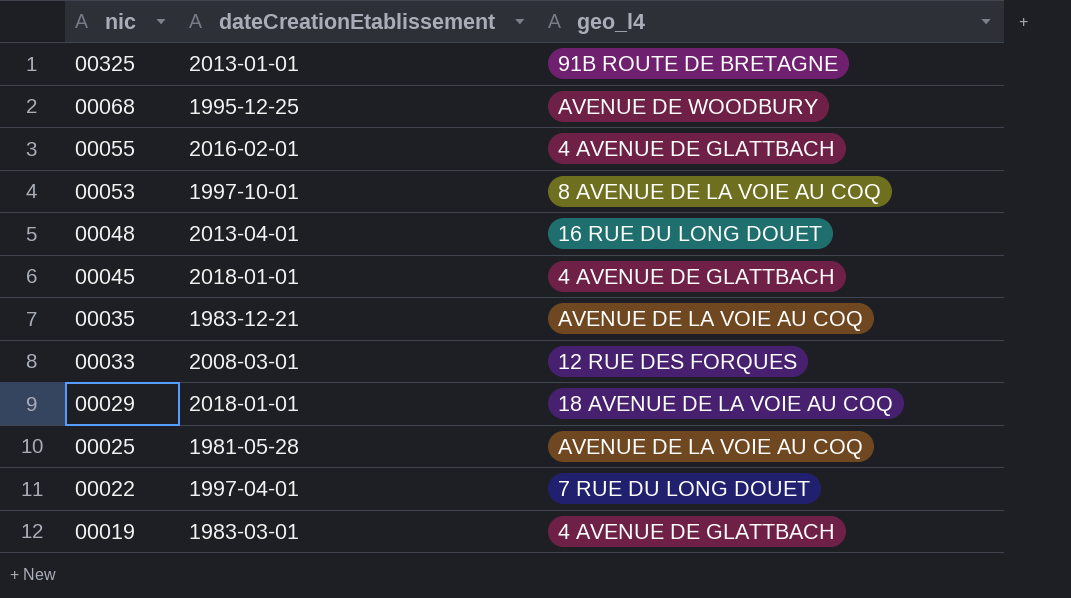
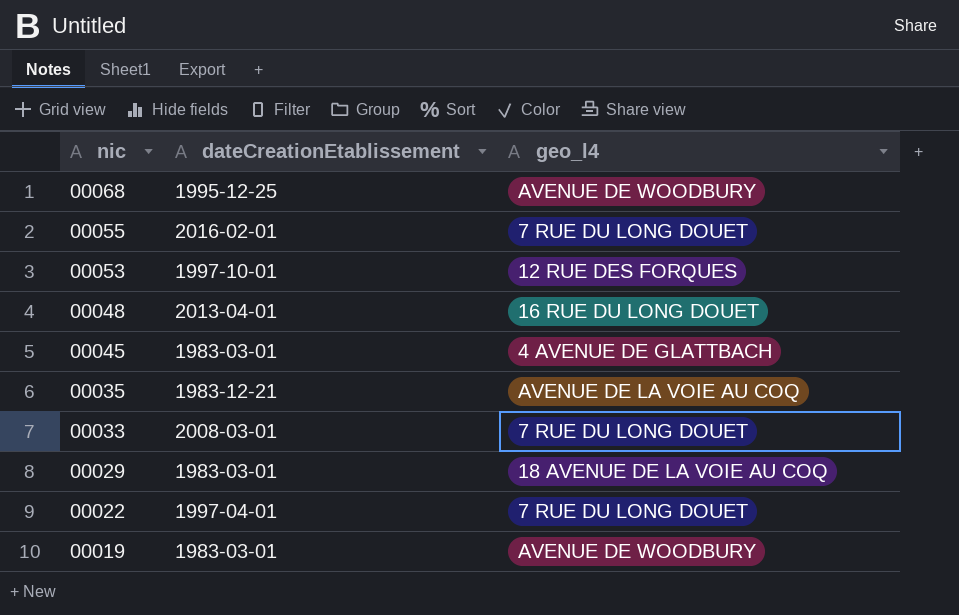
row 00325: 2013-01-01 | 91B ROUTE DE BRETAGNE -> none
row 00025: 1981-05-28 | AVENUE DE LA VOIE AU COQ -> none
00055 | geo_l4: 4 AVENUE DE GLATTBACH -> 7 RUE DU LONG DOUET
00053 | geo_l4: 8 AVENUE DE LA VOIE AU COQ -> 12 RUE DES FORQUES
00045 | dateCreationEtablissement: 2018-01-01 -> 1983-03-01
00033 | geo_l4: 12 RUE DES FORQUES -> 7 RUE DU LONG DOUET
00029 | dateCreationEtablissement: 2018-01-01 -> 1983-03-01
00019 | geo_l4: 4 AVENUE DE GLATTBACH -> AVENUE DE WOODBURY

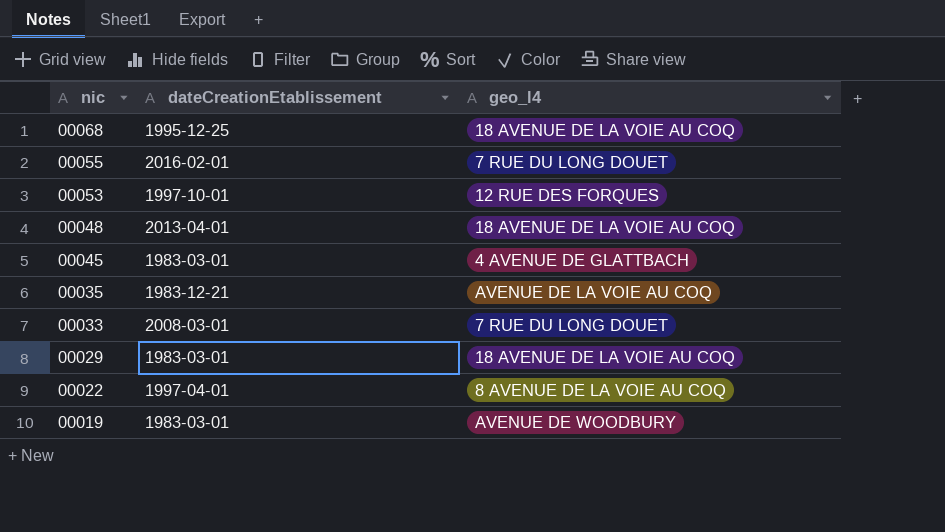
00068 | geo_l4: AVENUE DE WOODBURY -> 18 AVENUE DE LA VOIE AU COQ
00048 | geo_l4: 16 RUE DU LONG DOUET -> 18 AVENUE DE LA VOIE AU COQ
00022 | geo_l4: 7 RUE DU LONG DOUET -> 8 AVENUE DE LA VOIE AU COQ

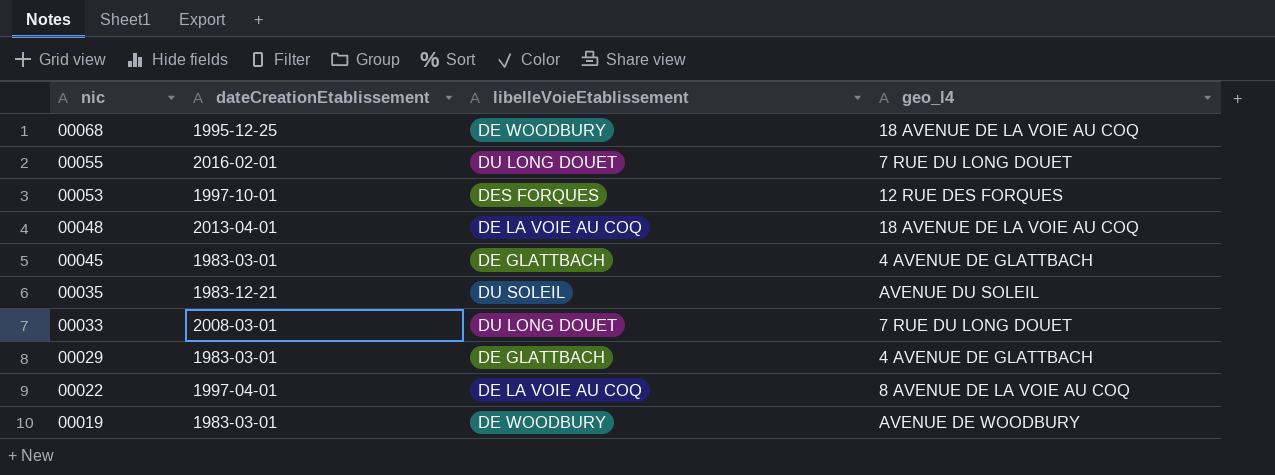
column libelleVoieEtablissement | position: none -> 3
00035 | geo_l4: AVENUE DE LA VOIE AU COQ -> AVENUE DU SOLEIL
00029 | geo_l4: 18 AVENUE DE LA VOIE AU COQ -> 4 AVENUE DE GLATTBACH

